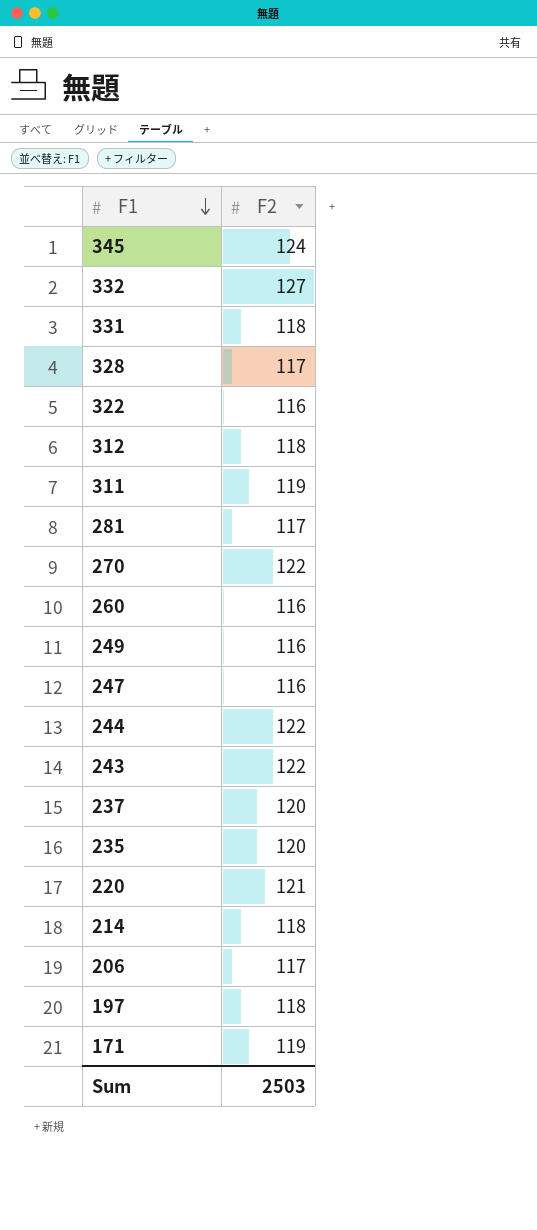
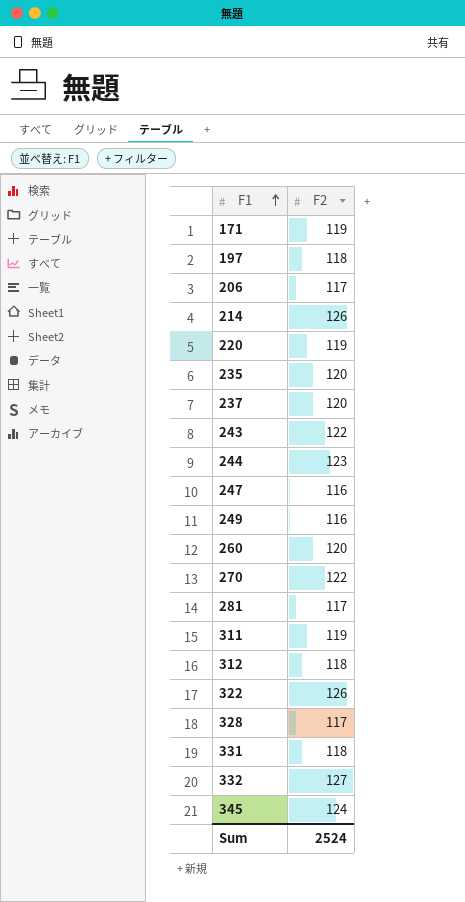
row order: F1 descending -> F1 ascending
214 | F2: 118 -> 126
220 | F2: 121 -> 119
244 | F2: 122 -> 123
260 | F2: 116 -> 120
322 | F2: 116 -> 126
Sum | F2: 2503 -> 2524

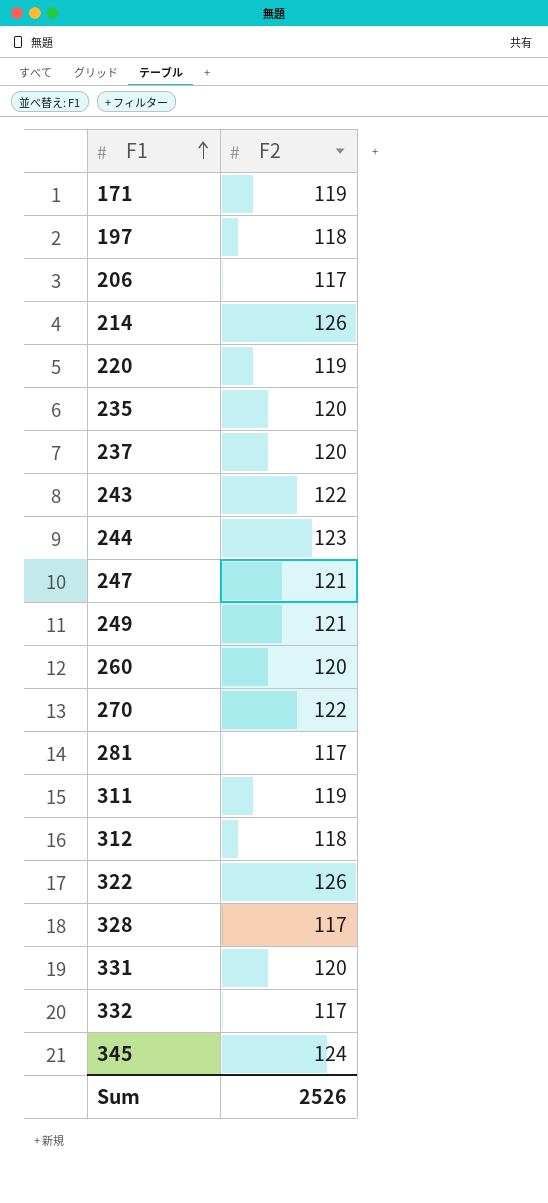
247 | F2: 116 -> 121
249 | F2: 116 -> 121
331 | F2: 118 -> 120
332 | F2: 127 -> 117
Sum | F2: 2524 -> 2526

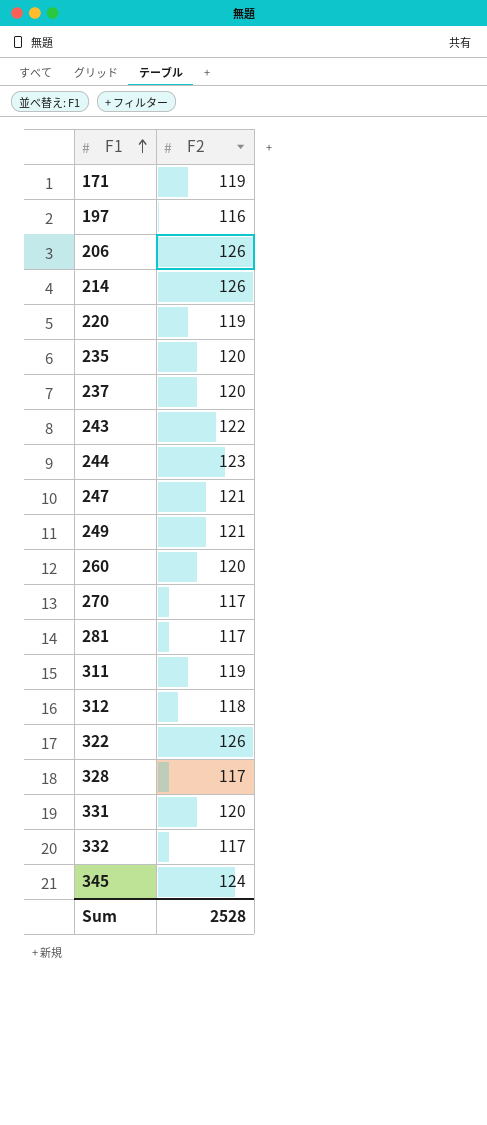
197 | F2: 118 -> 116
206 | F2: 117 -> 126
270 | F2: 122 -> 117
Sum | F2: 2526 -> 2528

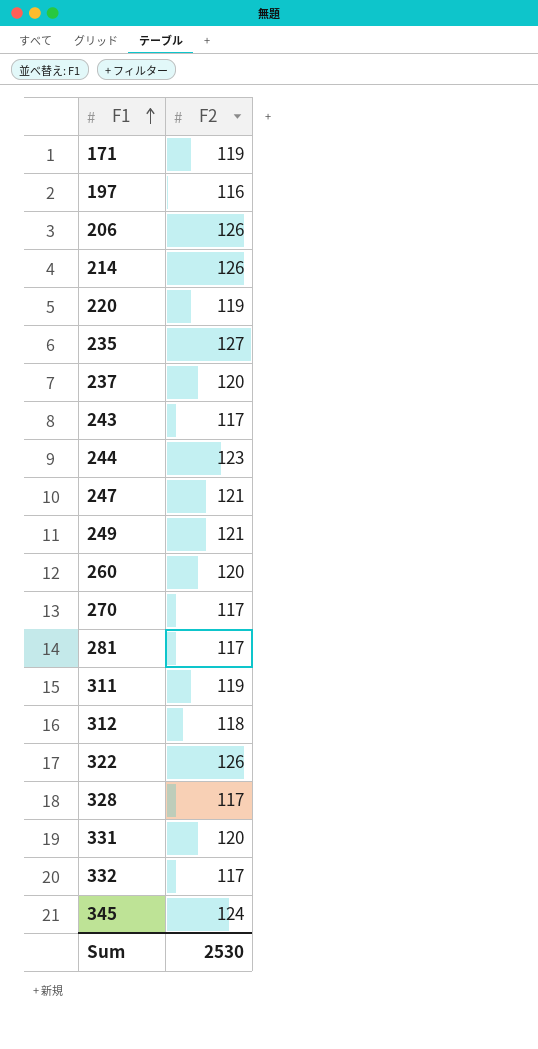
235 | F2: 120 -> 127
243 | F2: 122 -> 117
Sum | F2: 2528 -> 2530

